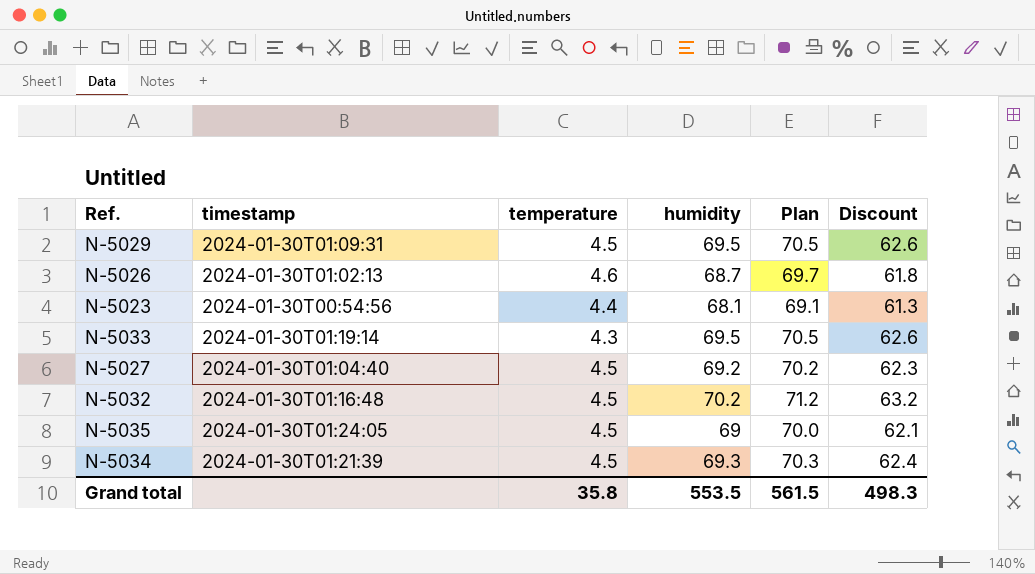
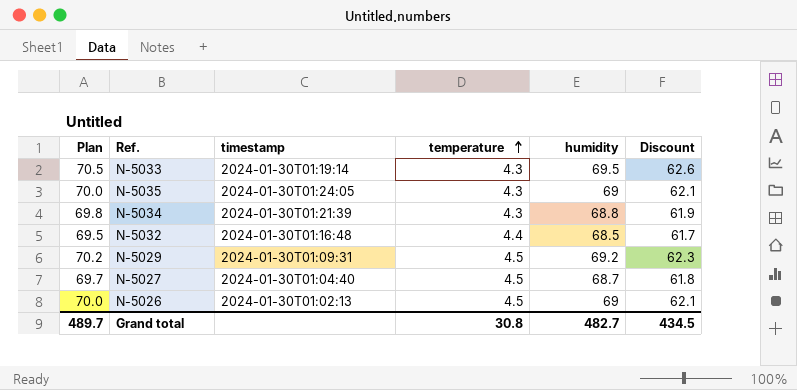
row order: none -> temperature ascending
column Plan | position: 5 -> 1
row N-5023: 2024-01-30T00:54:56 | 4.4 | 68.1 | 69.1 | 61.3 -> none
N-5035 | temperature: 4.5 -> 4.3
N-5034 | Plan: 70.3 -> 69.8
N-5034 | temperature: 4.5 -> 4.3
N-5034 | humidity: 69.3 -> 68.8
N-5034 | Discount: 62.4 -> 61.9
N-5032 | Plan: 71.2 -> 69.5
N-5032 | temperature: 4.5 -> 4.4
N-5032 | humidity: 70.2 -> 68.5
N-5032 | Discount: 63.2 -> 61.7
N-5029 | Plan: 70.5 -> 70.2
N-5029 | humidity: 69.5 -> 69.2
N-5029 | Discount: 62.6 -> 62.3
N-5027 | Plan: 70.2 -> 69.7
N-5027 | humidity: 69.2 -> 68.7
N-5027 | Discount: 62.3 -> 61.8
N-5026 | Plan: 69.7 -> 70.0
N-5026 | temperature: 4.6 -> 4.5
N-5026 | humidity: 68.7 -> 69
N-5026 | Discount: 61.8 -> 62.1
Grand total | Plan: 561.5 -> 489.7
Grand total | temperature: 35.8 -> 30.8
Grand total | humidity: 553.5 -> 482.7
Grand total | Discount: 498.3 -> 434.5

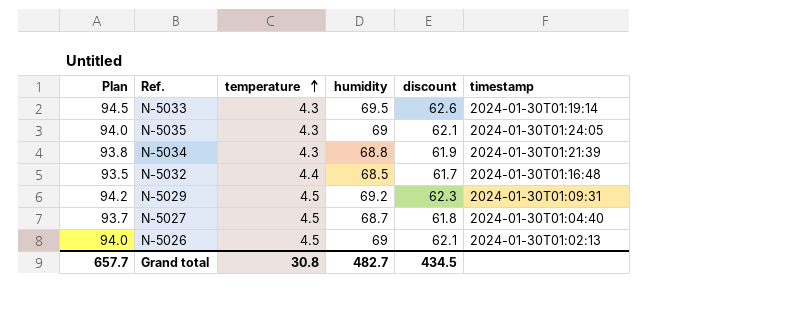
column Plan | formula: [humidity] + 1 -> [humidity] + 25
column name: Discount -> discount
column timestamp | position: 3 -> 6
Grand total | Plan: 489.7 -> 657.7

